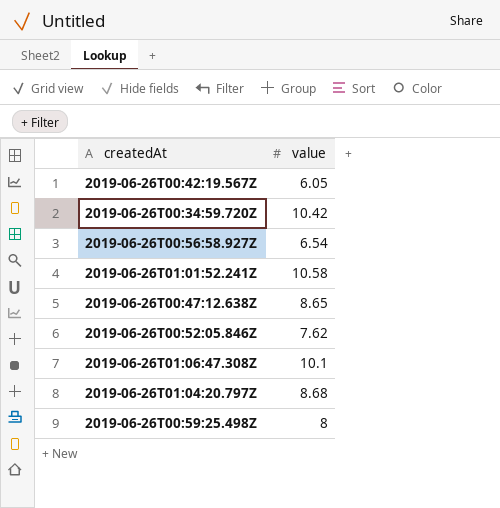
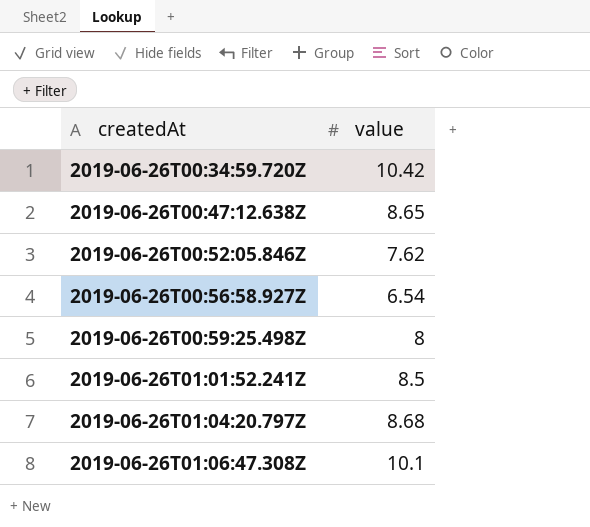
row order: none -> createdAt ascending
row 2019-06-26T00:42:19.567Z: 6.05 -> none
2019-06-26T01:01:52.241Z | value: 10.58 -> 8.5

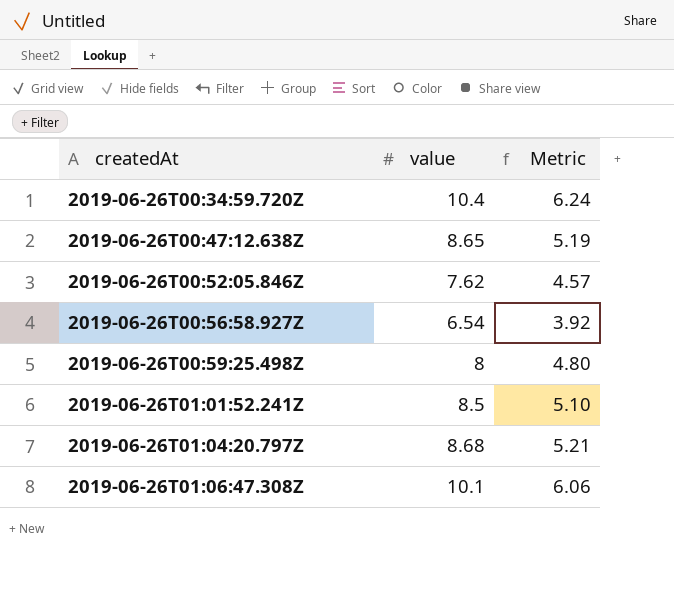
column Metric | formula: none -> [value] * 0.6
2019-06-26T00:34:59.720Z | value: 10.42 -> 10.4

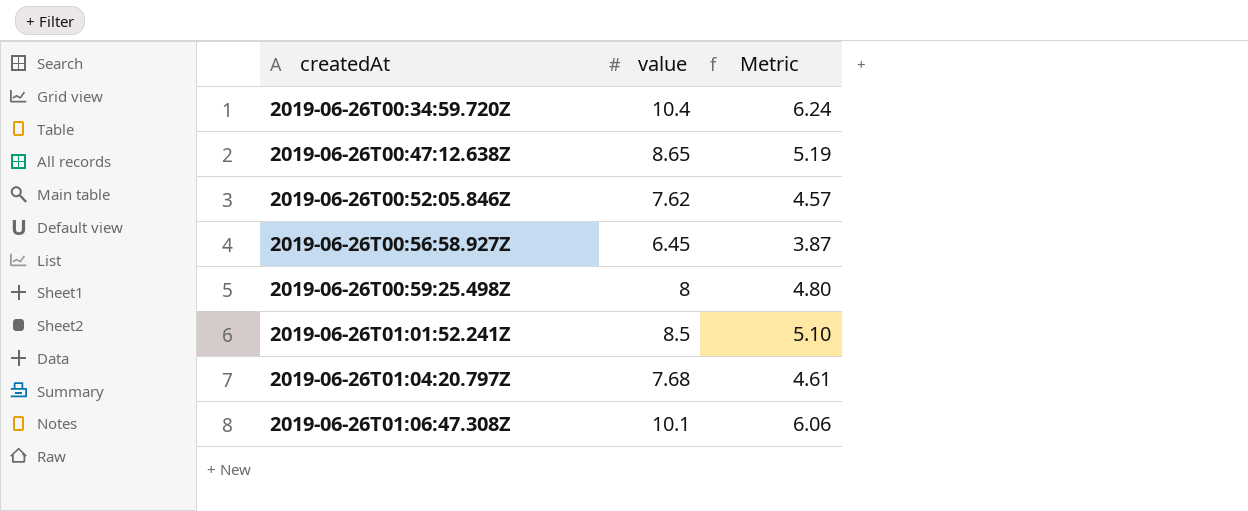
2019-06-26T00:56:58.927Z | value: 6.54 -> 6.45
2019-06-26T00:56:58.927Z | Metric: 3.92 -> 3.87
2019-06-26T01:04:20.797Z | value: 8.68 -> 7.68
2019-06-26T01:04:20.797Z | Metric: 5.21 -> 4.61

